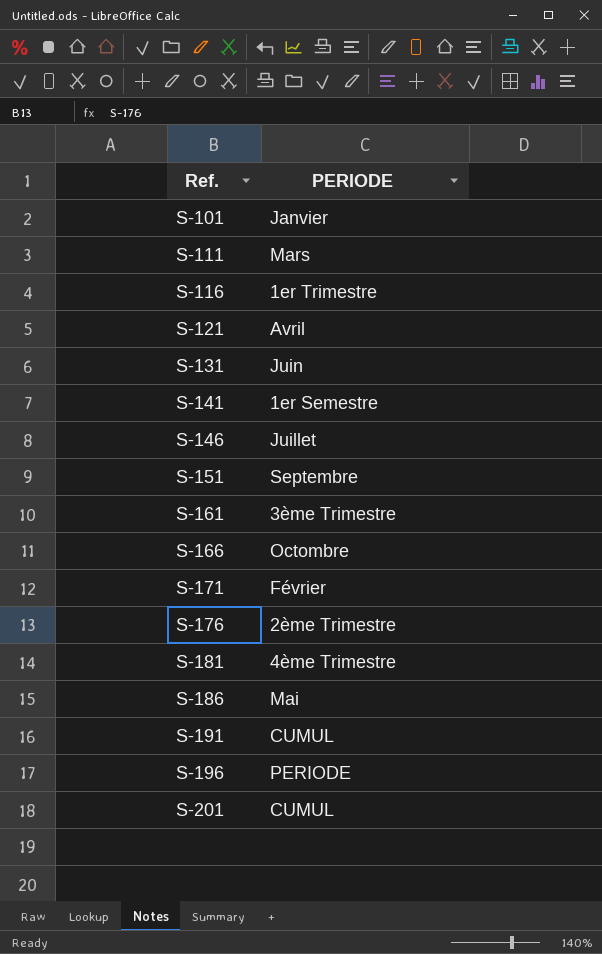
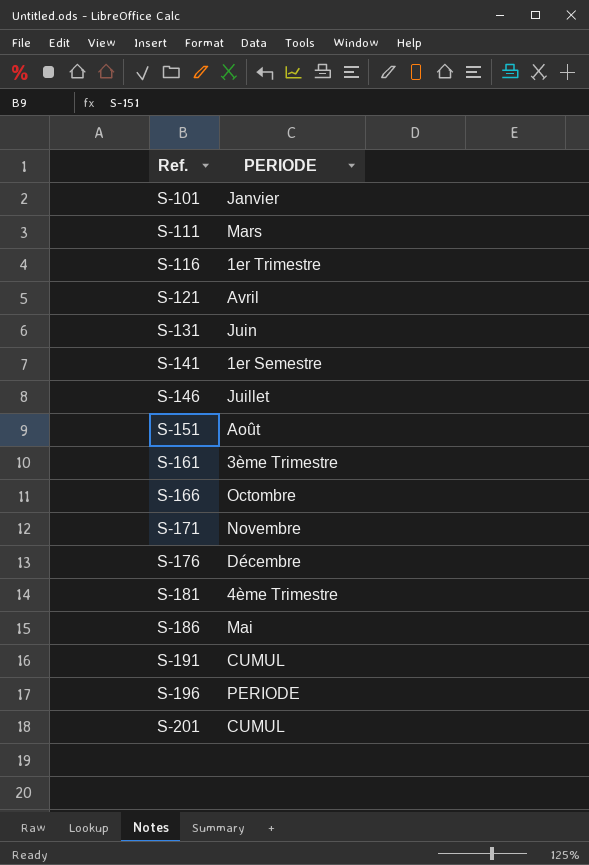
S-151 | PERIODE: Septembre -> Août
S-171 | PERIODE: Février -> Novembre
S-176 | PERIODE: 2ème Trimestre -> Décembre

